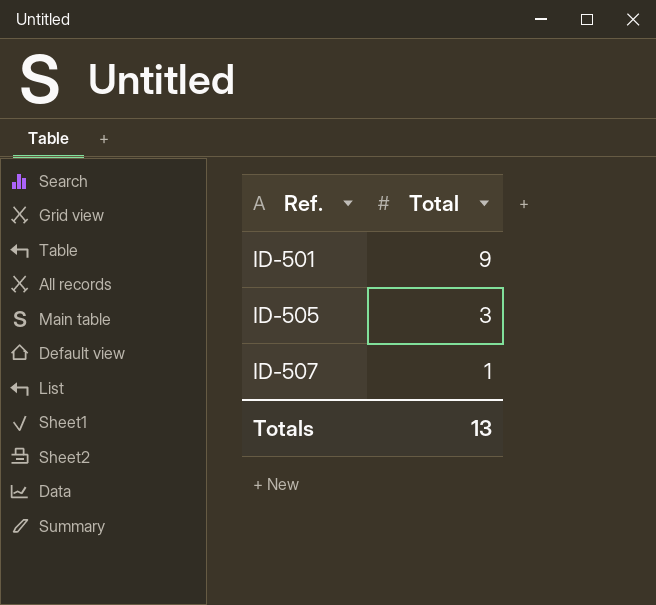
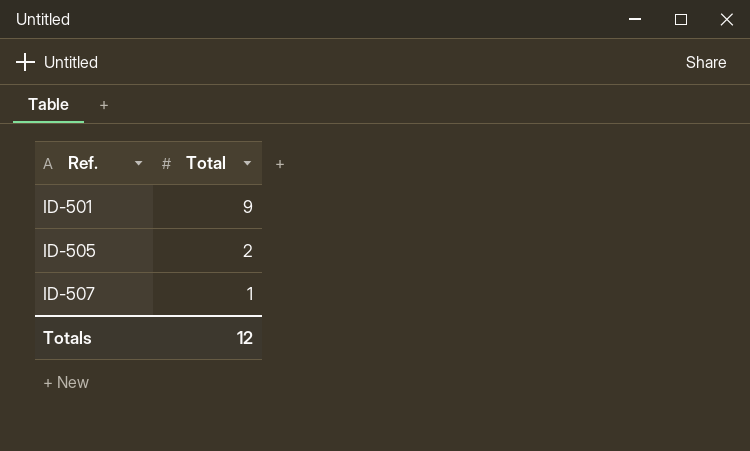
ID-505 | Total: 3 -> 2
Totals | Total: 13 -> 12

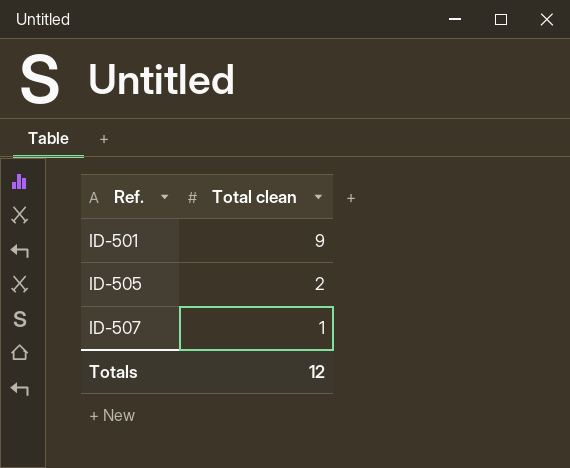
column name: Total -> Total clean

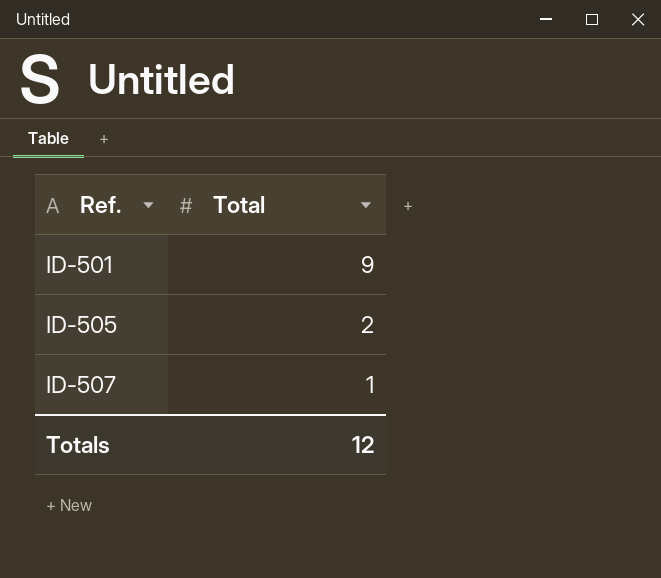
column name: Total clean -> Total

